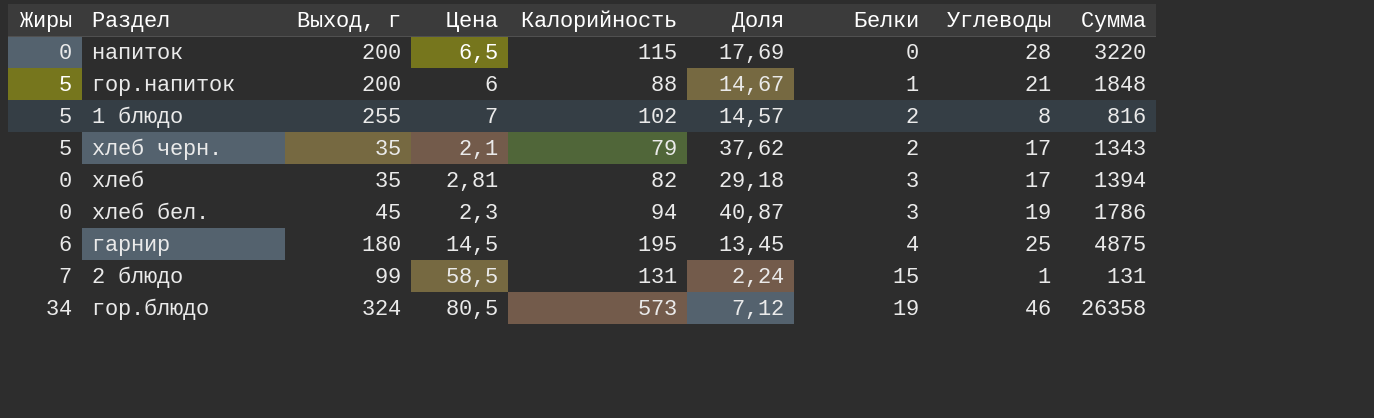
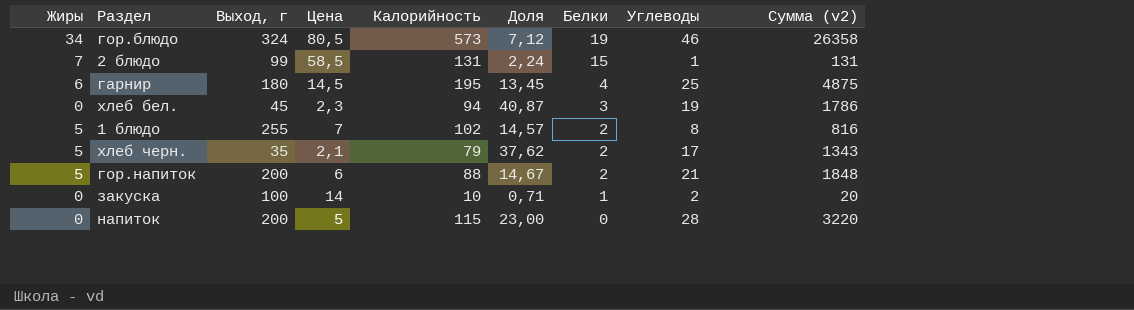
row order: Белки ascending -> Белки descending
column name: Сумма -> Сумма (v2)
row хлеб: 0 | 35 | 2,81 | 82 | 29,18 | 3 | 17 | 1394 -> none
гор.напиток | Белки: 1 -> 2
row закуска: none -> 0 | 100 | 14 | 10 | 0,71 | 1 | 2 | 20
напиток | Цена: 6,5 -> 5
напиток | Доля: 17,69 -> 23,00

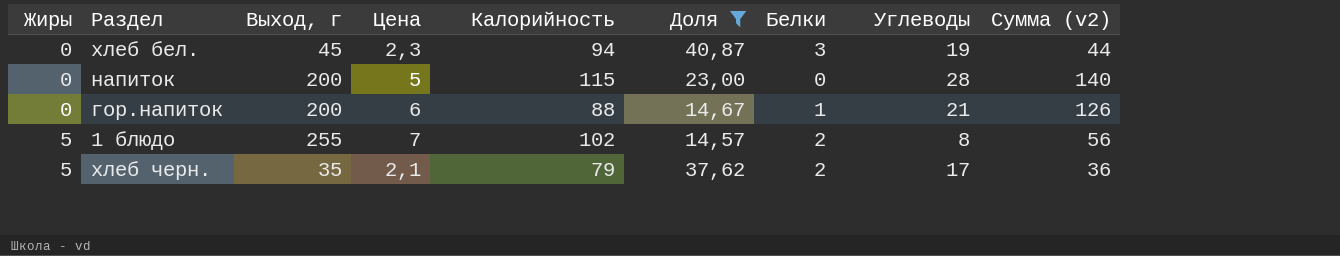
filter: none -> Доля >= 14,57
row order: Белки descending -> Жиры ascending
column Сумма (v2) | formula: [Калорийность] * [Углеводы] -> [Цена] * [Углеводы]
гор.напиток | Жиры: 5 -> 0
гор.напиток | Белки: 2 -> 1

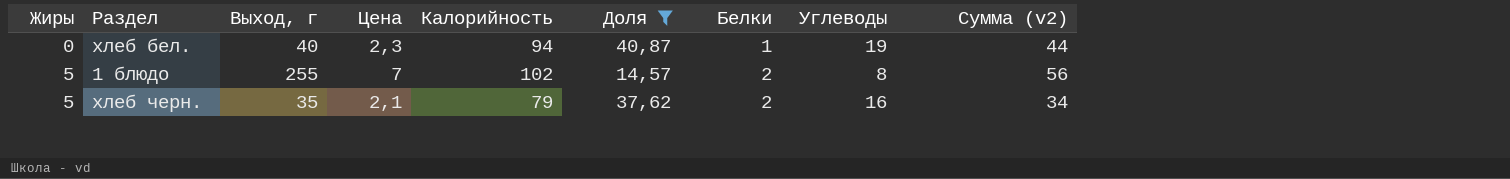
row напиток: 0 | 200 | 5 | 115 | 23,00 | 0 | 28 | 140 -> none
row гор.напиток: 0 | 200 | 6 | 88 | 14,67 | 1 | 21 | 126 -> none
хлеб бел. | Выход, г: 45 -> 40
хлеб бел. | Белки: 3 -> 1
хлеб черн. | Углеводы: 17 -> 16
хлеб черн. | Сумма (v2): 36 -> 34

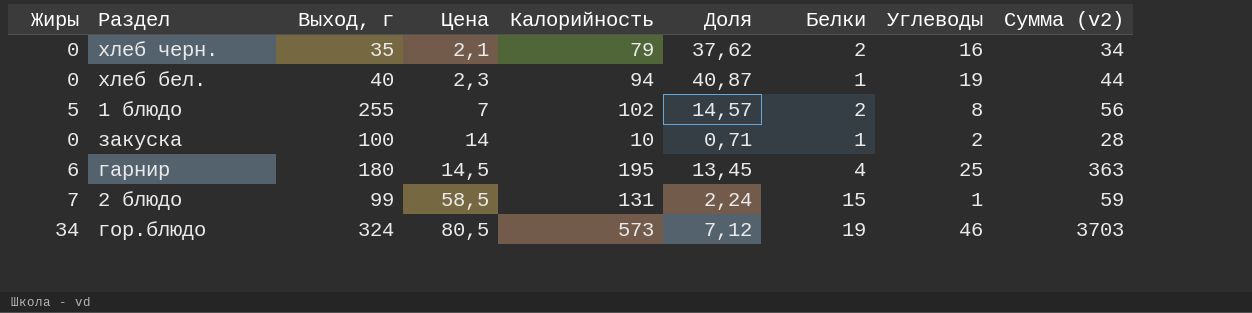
filter: Доля >= 14,57 -> none
row order: Жиры ascending -> Цена ascending
хлеб черн. | Жиры: 5 -> 0

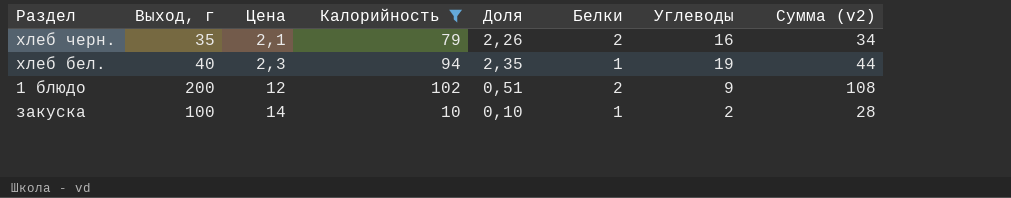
filter: none -> Калорийность <= 102
column Жиры | position: 1 -> none
column Доля | formula: [Калорийность] / [Цена] -> [Калорийность] / [Выход, г]
1 блюдо | Выход, г: 255 -> 200
1 блюдо | Цена: 7 -> 12
1 блюдо | Углеводы: 8 -> 9
1 блюдо | Сумма (v2): 56 -> 108

